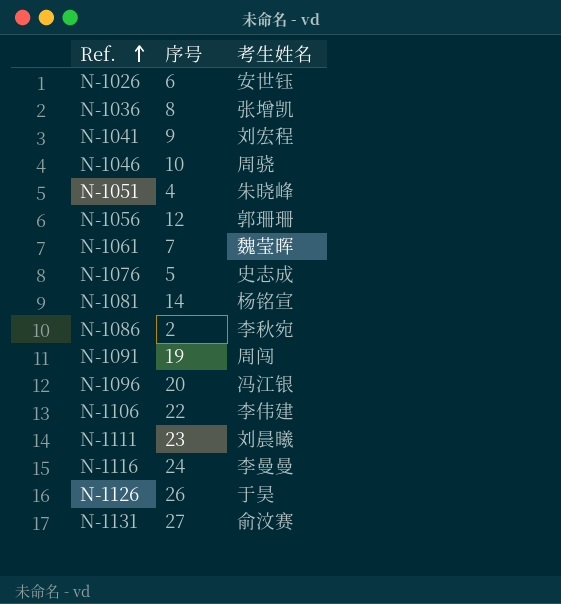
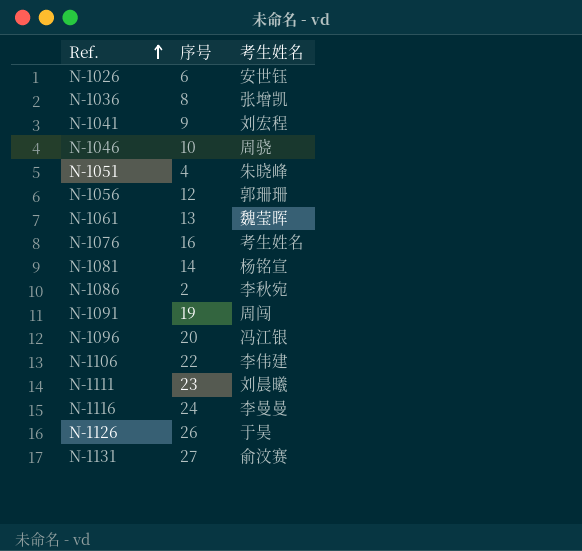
N-1061 | 序号: 7 -> 13
N-1076 | 序号: 5 -> 16
N-1076 | 考生姓名: 史志成 -> 考生姓名

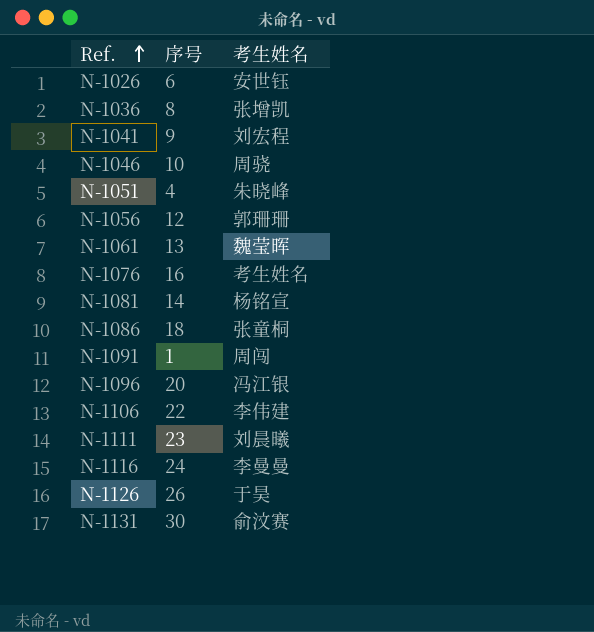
N-1086 | 序号: 2 -> 18
N-1086 | 考生姓名: 李秋宛 -> 张童桐
N-1091 | 序号: 19 -> 1
N-1131 | 序号: 27 -> 30

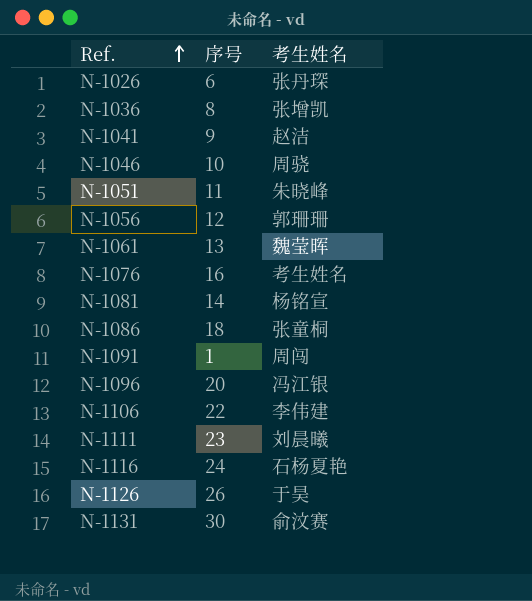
N-1026 | 考生姓名: 安世钰 -> 张丹琛
N-1041 | 考生姓名: 刘宏程 -> 赵洁
N-1051 | 序号: 4 -> 11
N-1116 | 考生姓名: 李曼曼 -> 石杨夏艳

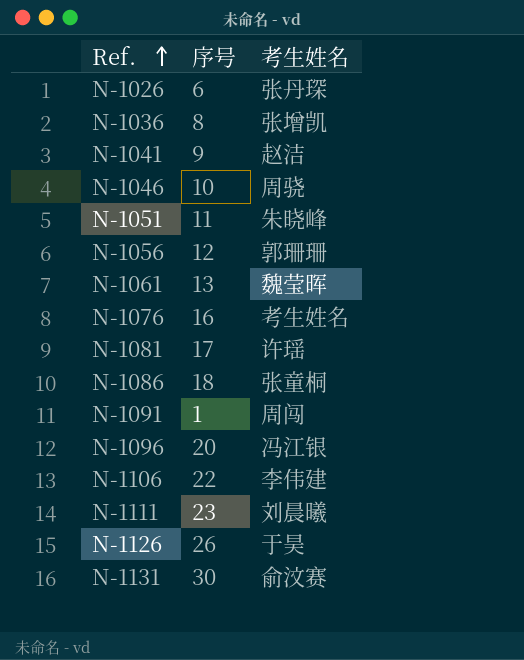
row N-1116: 24 | 石杨夏艳 -> none
N-1081 | 序号: 14 -> 17
N-1081 | 考生姓名: 杨铭宣 -> 许瑶

